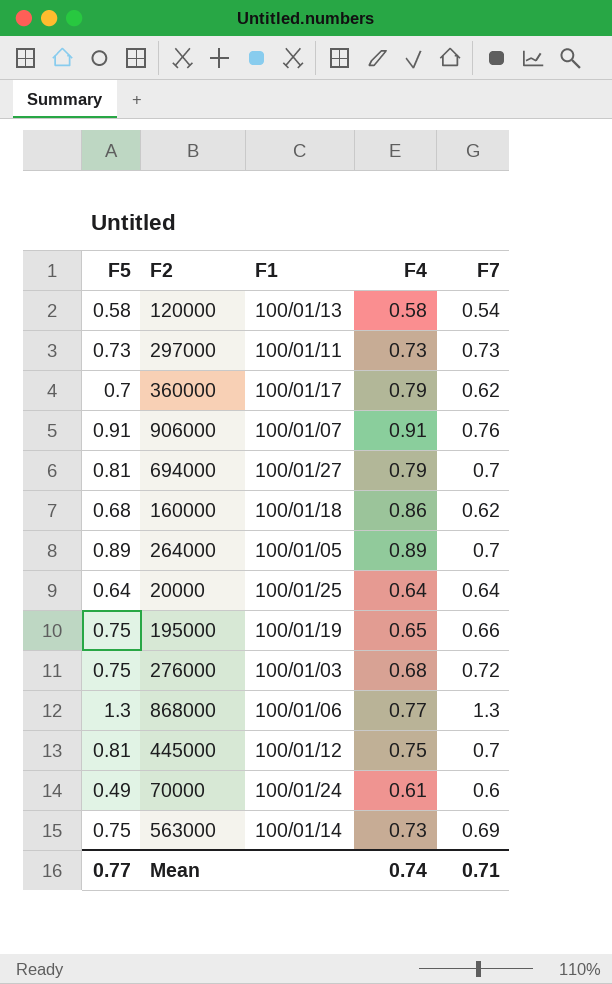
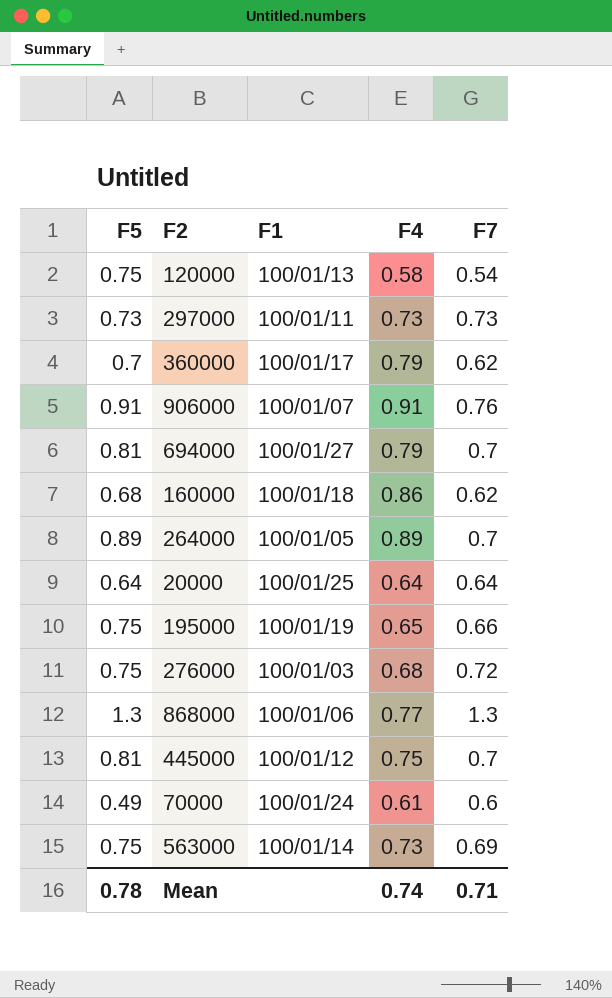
120000 | F5: 0.58 -> 0.75
Mean | F5: 0.77 -> 0.78

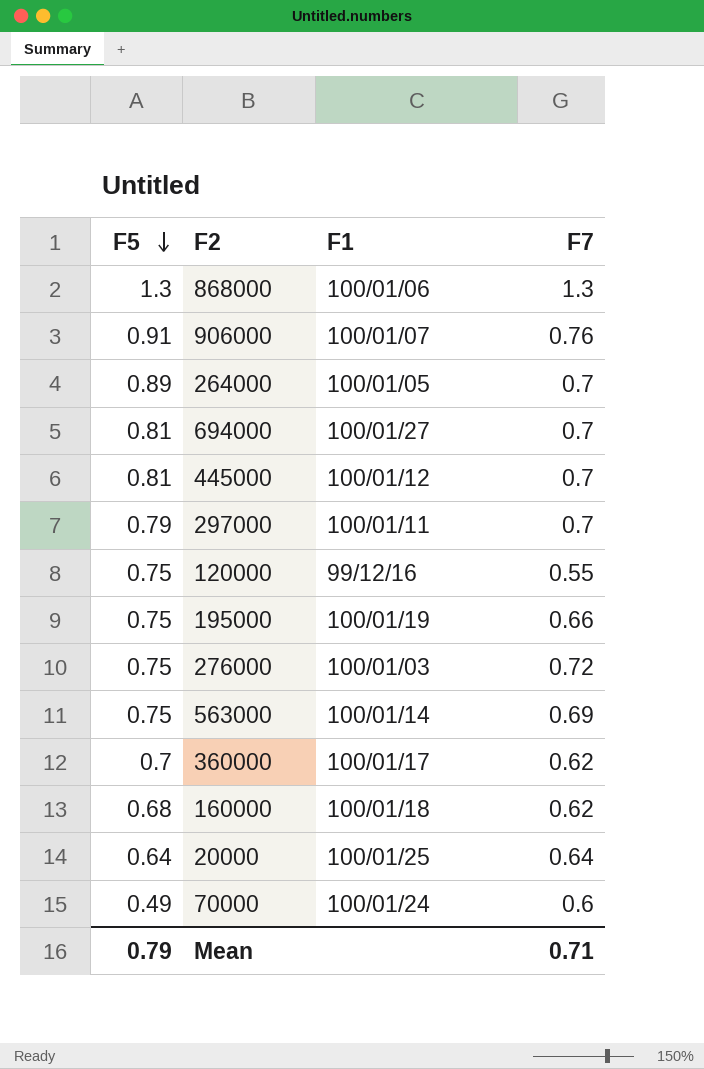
row order: none -> F5 descending
column F4 | position: 4 -> none
297000 | F5: 0.73 -> 0.79
297000 | F7: 0.73 -> 0.7
120000 | F1: 100/01/13 -> 99/12/16
120000 | F7: 0.54 -> 0.55
Mean | F5: 0.78 -> 0.79

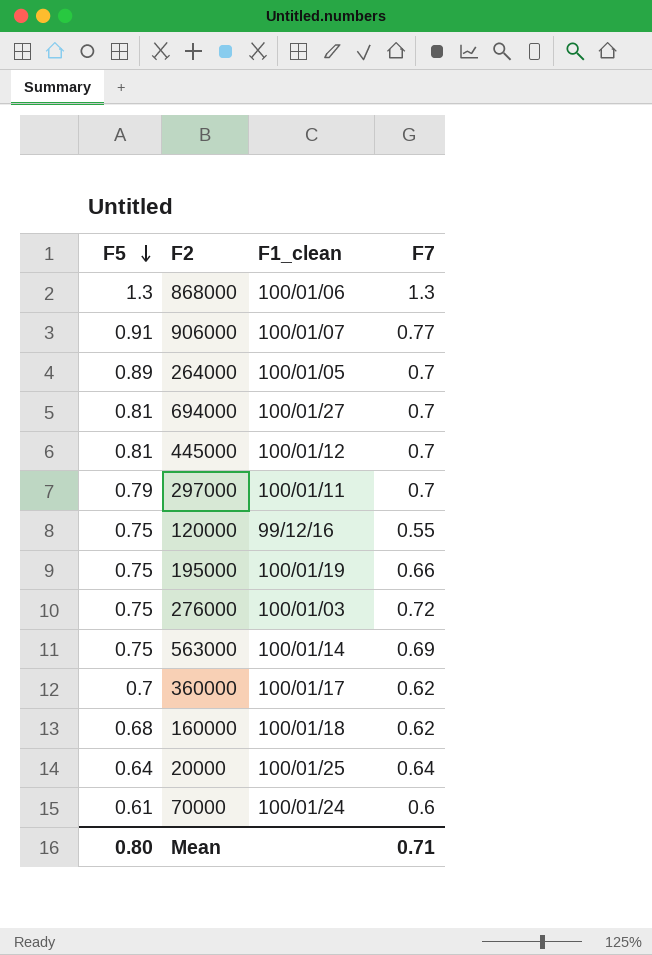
column name: F1 -> F1_clean
906000 | F7: 0.76 -> 0.77
70000 | F5: 0.49 -> 0.61
Mean | F5: 0.79 -> 0.80

